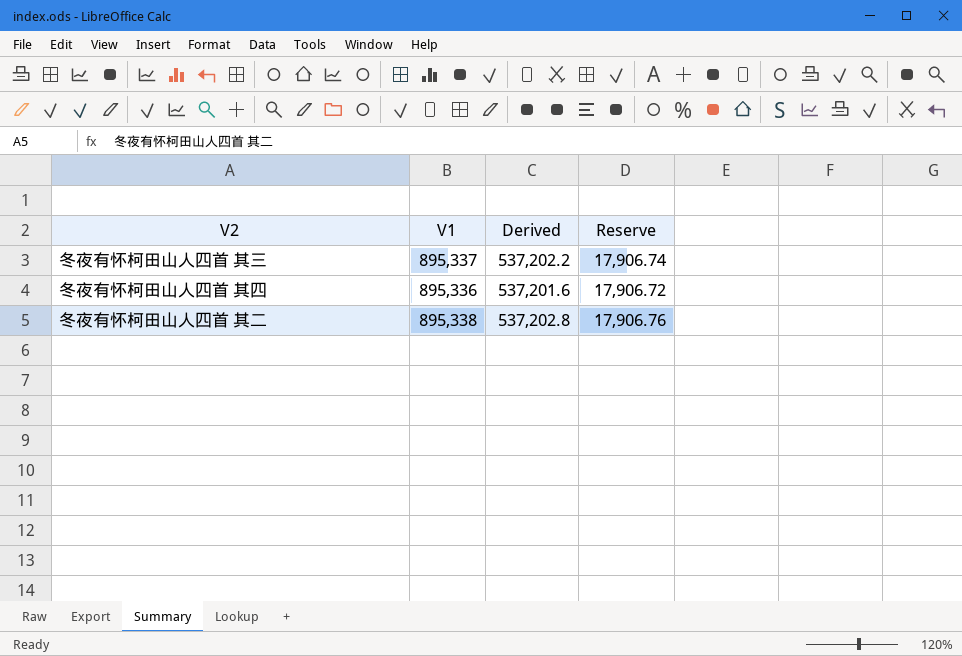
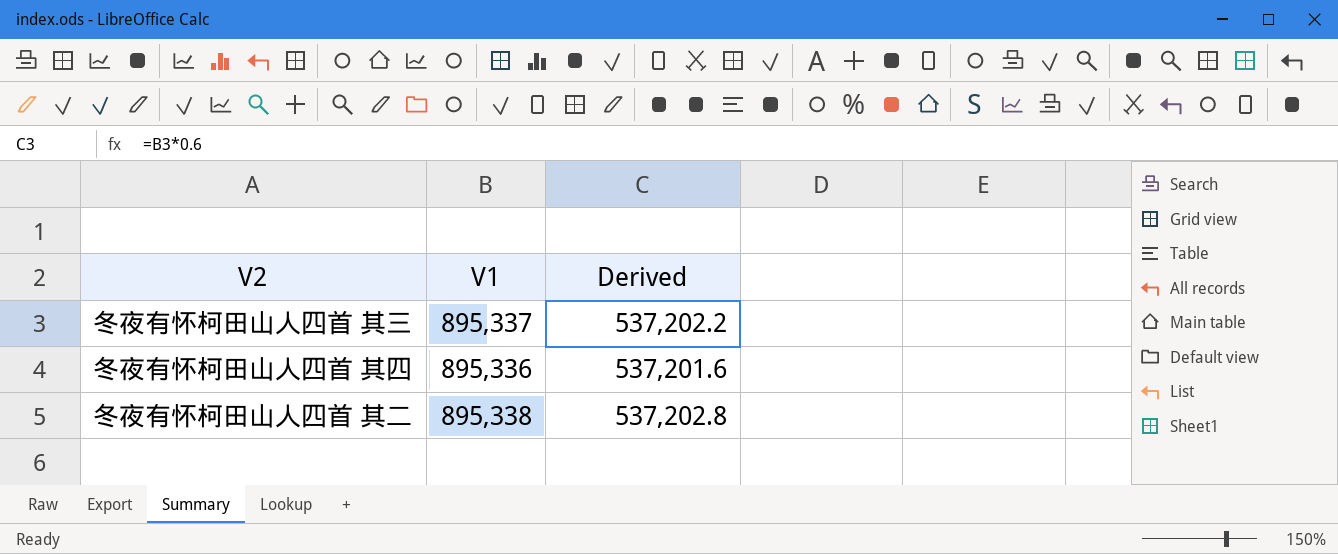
column Reserve | formula: [V1] * 0.02 -> none

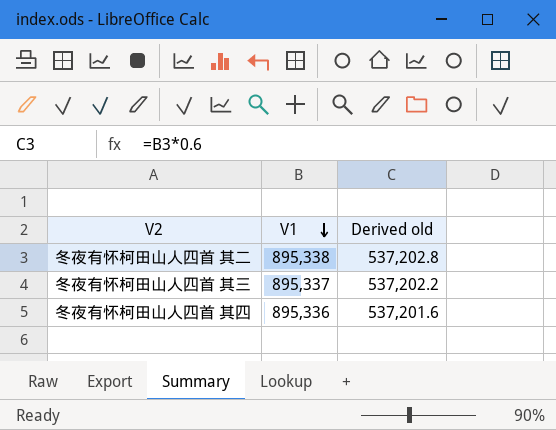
row order: none -> V1 descending
column name: Derived -> Derived old

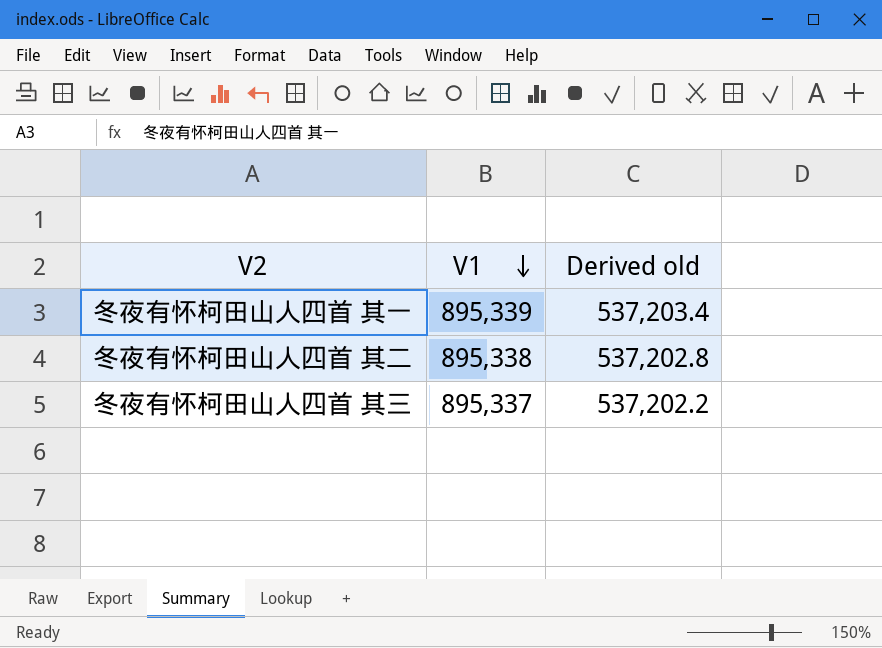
row 冬夜有怀柯田山人四首 其四: 895,336 | 537,201.6 -> none
row 冬夜有怀柯田山人四首 其一: none -> 895,339 | 537,203.4

